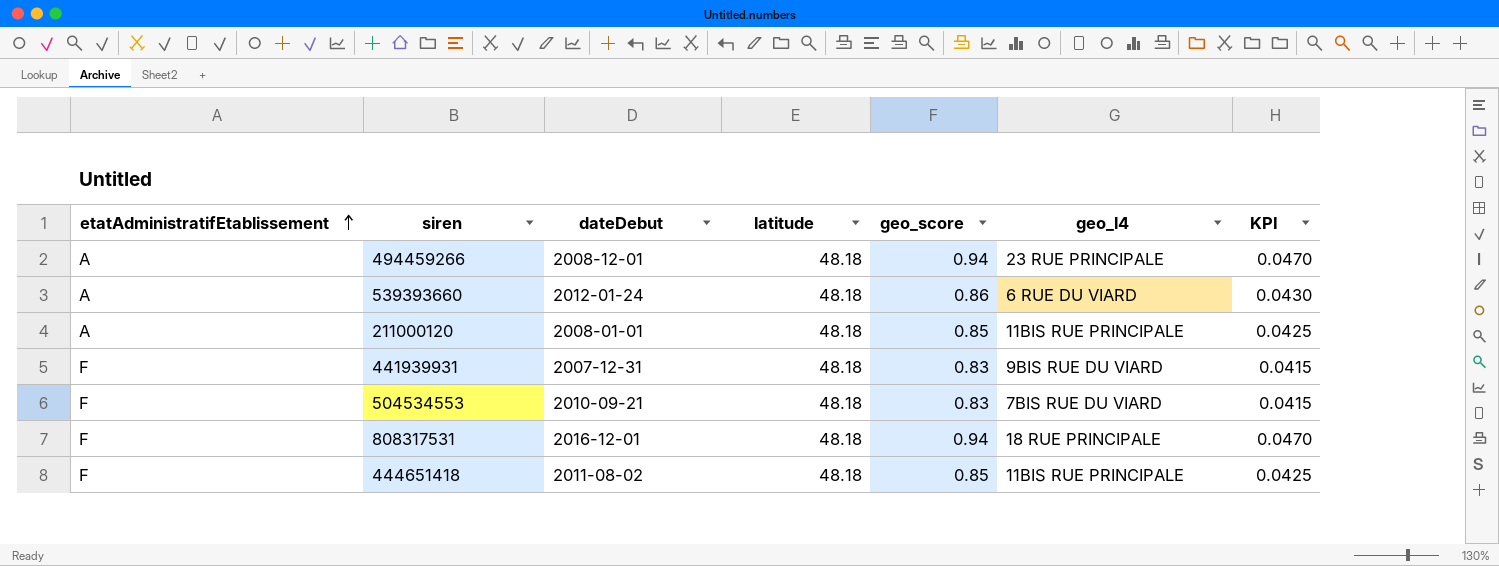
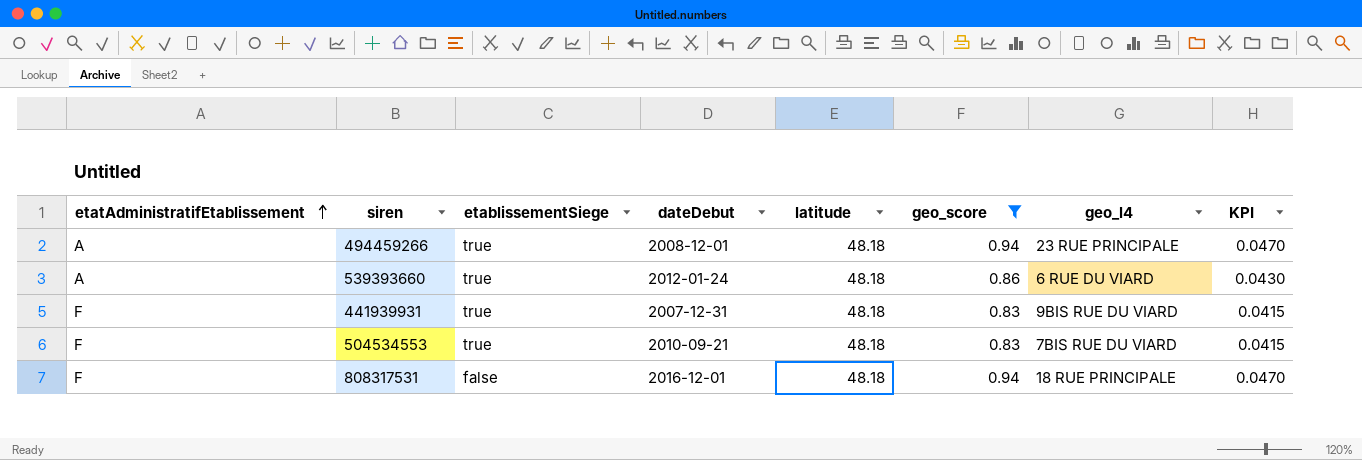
filter: none -> geo_score != 0.85
column etablissementSiege | position: none -> 3

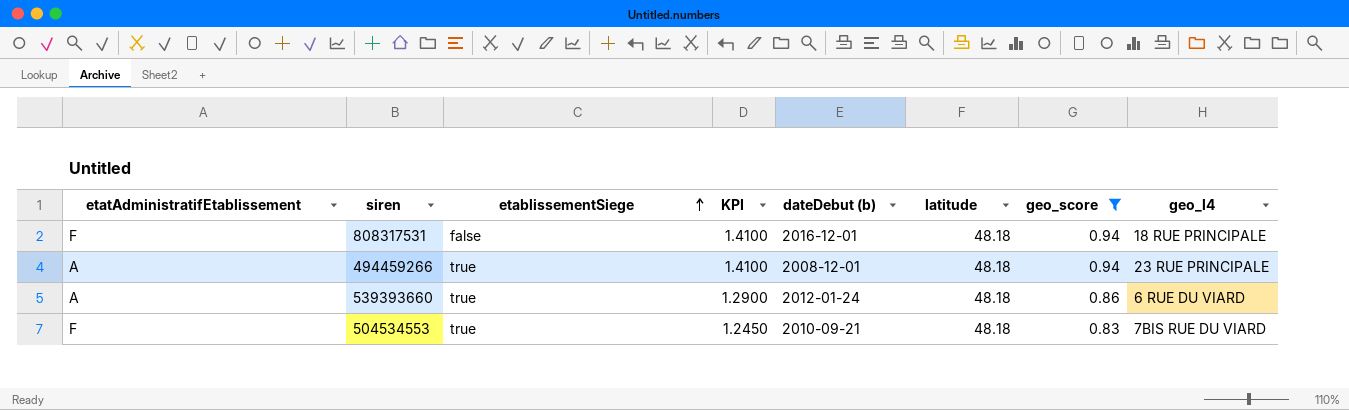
row order: etatAdministratifEtablissement ascending -> etablissementSiege ascending
column KPI | formula: [geo_score] * 0.05 -> [geo_score] * 1.5
column KPI | position: 8 -> 4
column name: dateDebut -> dateDebut (b)
row 441939931: F | true | 2007-12-31 | 48.18 | 0.83 | 9BIS RUE DU VIARD | 0.0415 -> none

